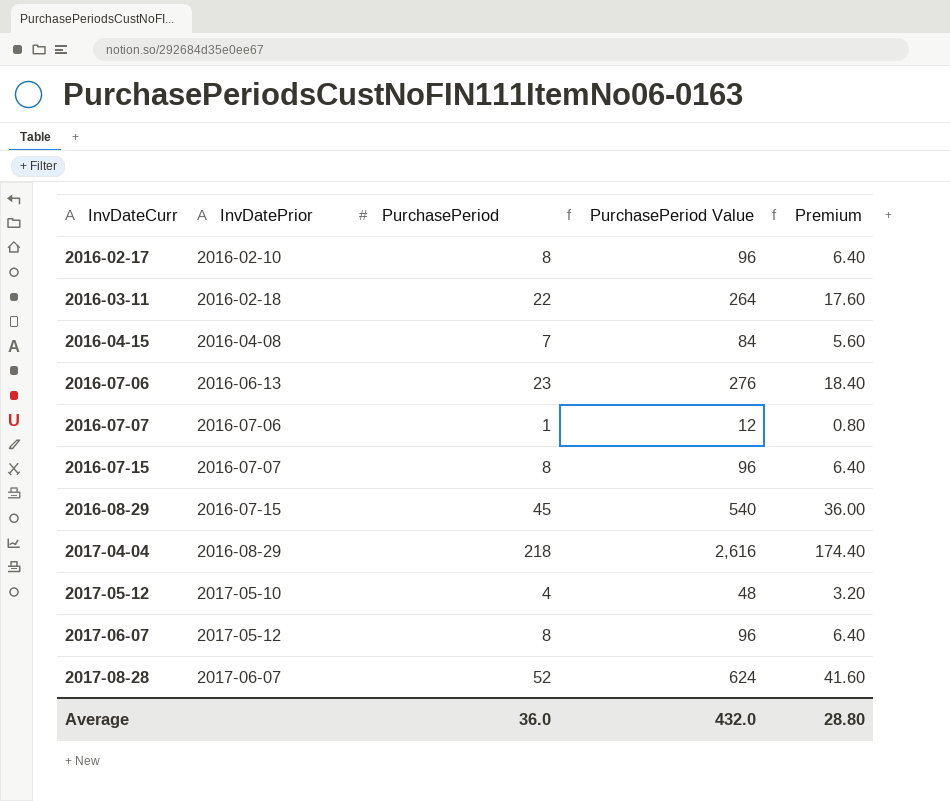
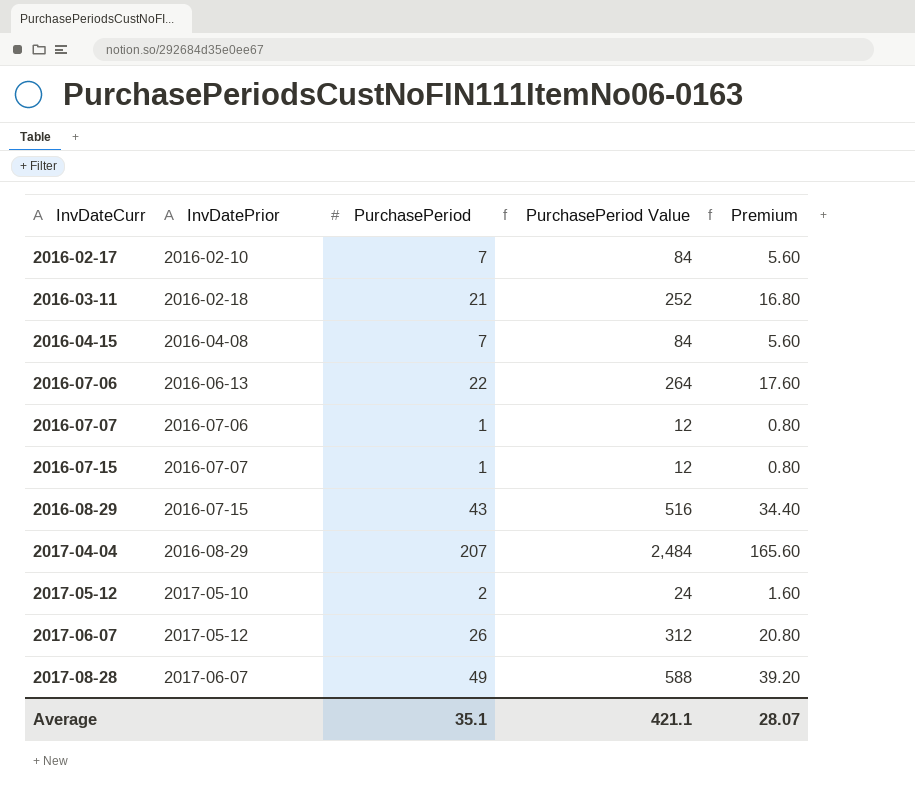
2016-02-17 | PurchasePeriod: 8 -> 7
2016-02-17 | PurchasePeriod Value: 96 -> 84
2016-02-17 | Premium: 6.40 -> 5.60
2016-03-11 | PurchasePeriod: 22 -> 21
2016-03-11 | PurchasePeriod Value: 264 -> 252
2016-03-11 | Premium: 17.60 -> 16.80
2016-07-06 | PurchasePeriod: 23 -> 22
2016-07-06 | PurchasePeriod Value: 276 -> 264
2016-07-06 | Premium: 18.40 -> 17.60
2016-07-15 | PurchasePeriod: 8 -> 1
2016-07-15 | PurchasePeriod Value: 96 -> 12
2016-07-15 | Premium: 6.40 -> 0.80
2016-08-29 | PurchasePeriod: 45 -> 43
2016-08-29 | PurchasePeriod Value: 540 -> 516
2016-08-29 | Premium: 36.00 -> 34.40
2017-04-04 | PurchasePeriod: 218 -> 207
2017-04-04 | PurchasePeriod Value: 2,616 -> 2,484
2017-04-04 | Premium: 174.40 -> 165.60
2017-05-12 | PurchasePeriod: 4 -> 2
2017-05-12 | PurchasePeriod Value: 48 -> 24
2017-05-12 | Premium: 3.20 -> 1.60
2017-06-07 | PurchasePeriod: 8 -> 26
2017-06-07 | PurchasePeriod Value: 96 -> 312
2017-06-07 | Premium: 6.40 -> 20.80
2017-08-28 | PurchasePeriod: 52 -> 49
2017-08-28 | PurchasePeriod Value: 624 -> 588
2017-08-28 | Premium: 41.60 -> 39.20
Average | PurchasePeriod: 36.0 -> 35.1
Average | PurchasePeriod Value: 432.0 -> 421.1
Average | Premium: 28.80 -> 28.07

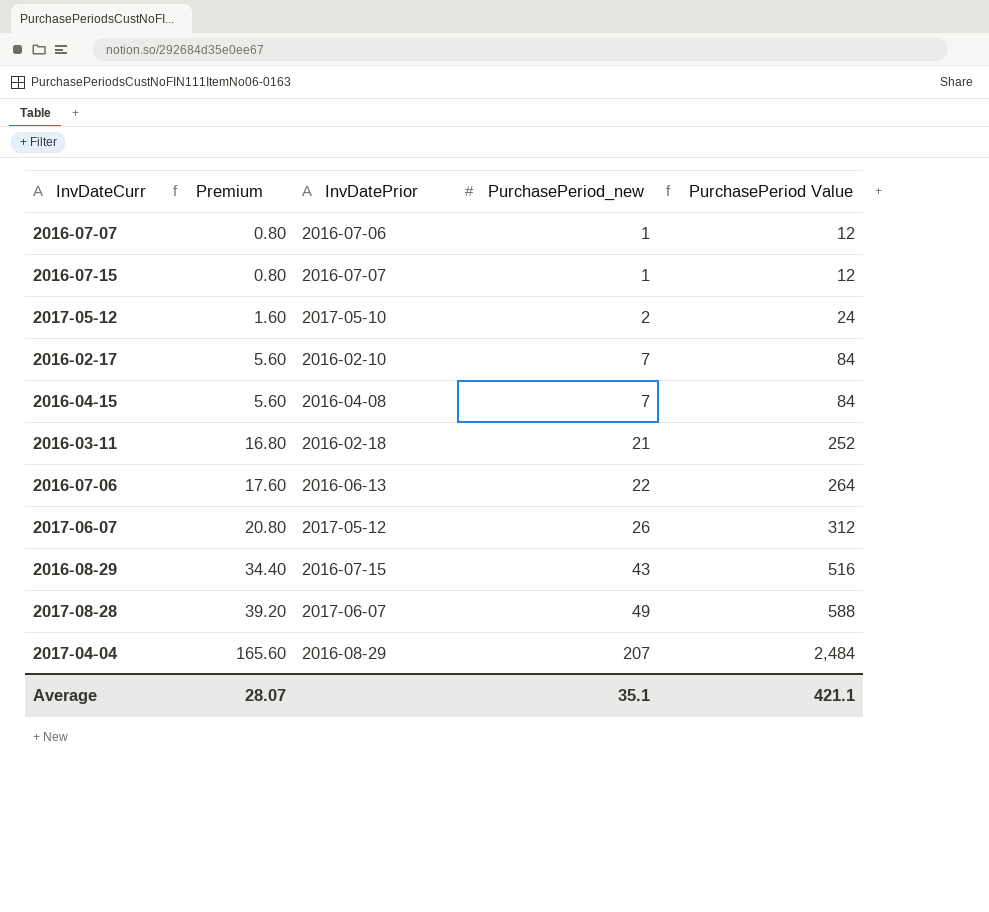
row order: InvDateCurr ascending -> Premium ascending
column Premium | position: 5 -> 2
column name: PurchasePeriod -> PurchasePeriod_new

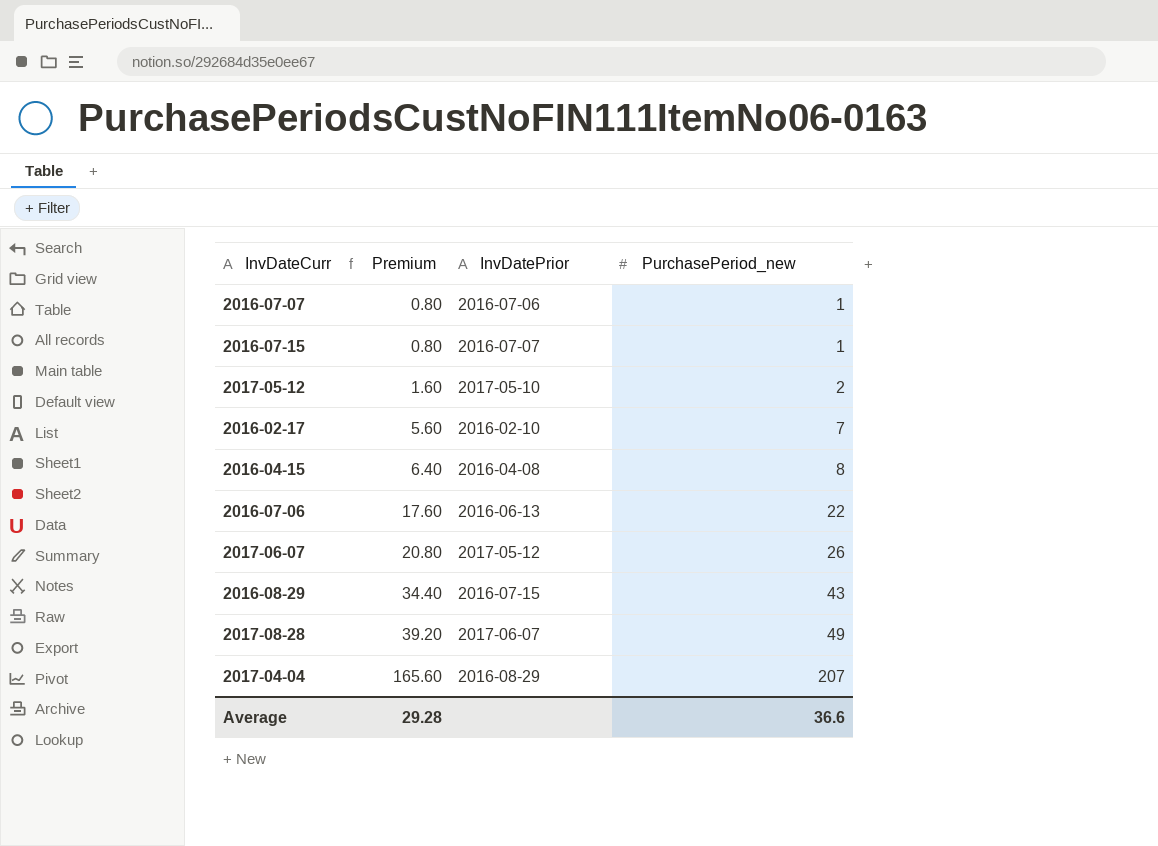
column PurchasePeriod Value | formula: [PurchasePeriod_new] * 12 -> none
row 2016-03-11: 16.80 | 2016-02-18 | 21 | 252 -> none
2016-04-15 | Premium: 5.60 -> 6.40
2016-04-15 | PurchasePeriod_new: 7 -> 8
Average | Premium: 28.07 -> 29.28
Average | PurchasePeriod_new: 35.1 -> 36.6

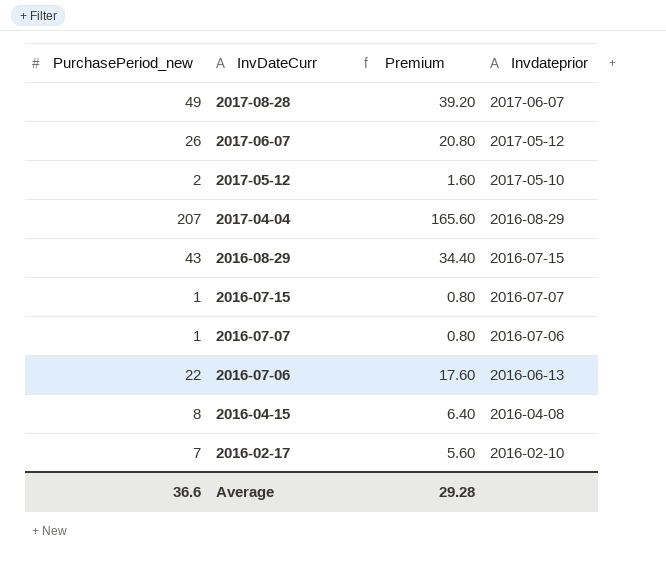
row order: Premium ascending -> InvDateCurr descending
column PurchasePeriod_new | position: 4 -> 1
column name: InvDatePrior -> Invdateprior

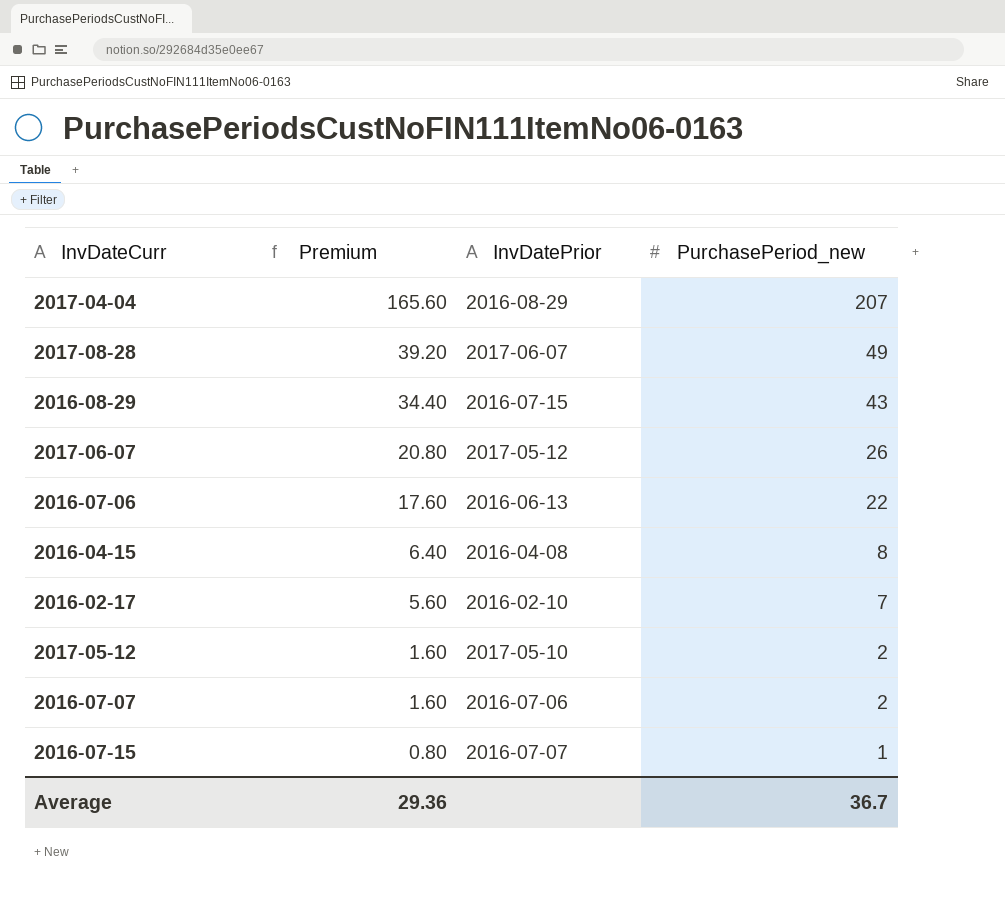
row order: InvDateCurr descending -> Premium descending
column name: Invdateprior -> InvDatePrior
column PurchasePeriod_new | position: 1 -> 4
2016-07-07 | Premium: 0.80 -> 1.60
2016-07-07 | PurchasePeriod_new: 1 -> 2
Average | Premium: 29.28 -> 29.36
Average | PurchasePeriod_new: 36.6 -> 36.7

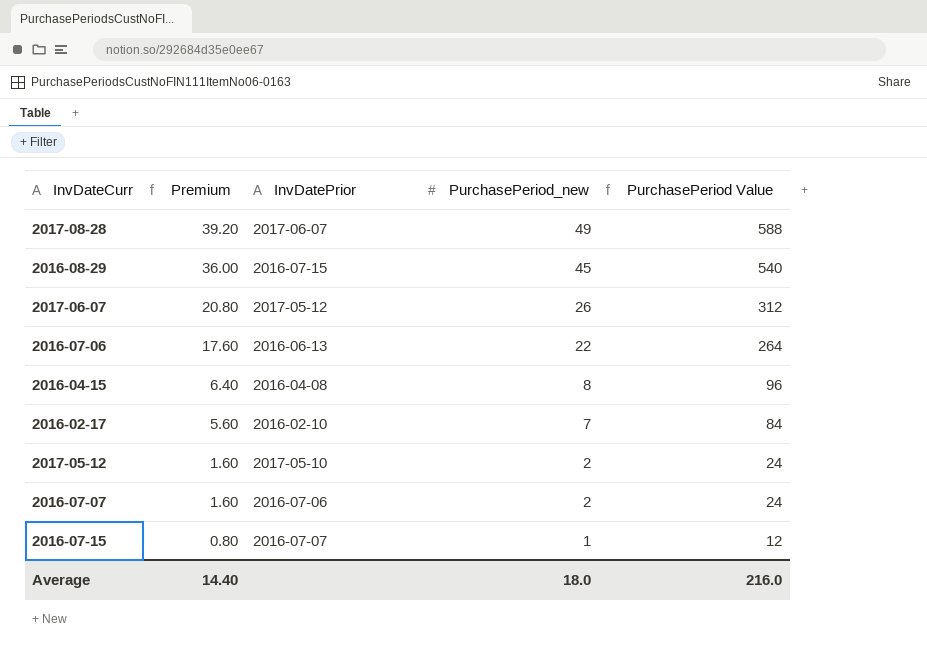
column PurchasePeriod Value | formula: none -> [PurchasePeriod_new] * 12
row 2017-04-04: 165.60 | 2016-08-29 | 207 -> none
2016-08-29 | Premium: 34.40 -> 36.00
2016-08-29 | PurchasePeriod_new: 43 -> 45
Average | Premium: 29.36 -> 14.40
Average | PurchasePeriod_new: 36.7 -> 18.0

